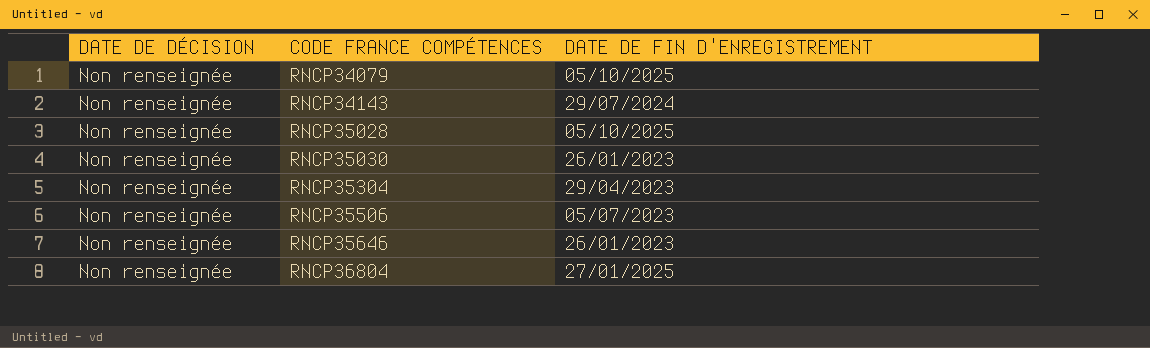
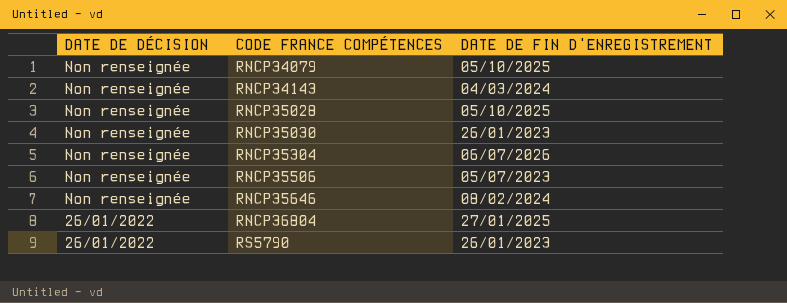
RNCP34143 | DATE DE FIN D'ENREGISTREMENT: 29/07/2024 -> 04/03/2024
RNCP35304 | DATE DE FIN D'ENREGISTREMENT: 29/04/2023 -> 06/07/2026
RNCP35646 | DATE DE FIN D'ENREGISTREMENT: 26/01/2023 -> 08/02/2024
RNCP36804 | DATE DE DÉCISION: Non renseignée -> 26/01/2022
row RS5790: none -> 26/01/2022 | 26/01/2023

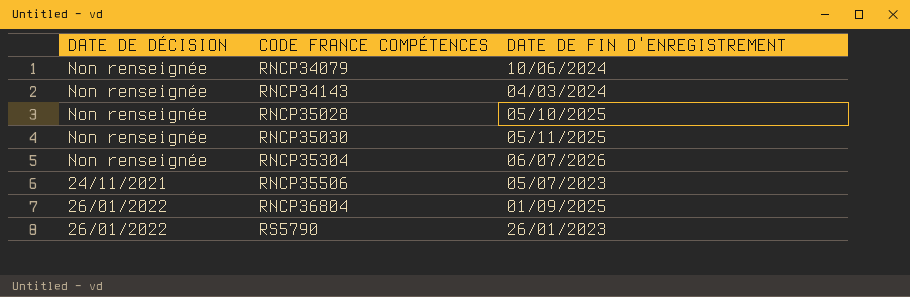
row RNCP35646: Non renseignée | 08/02/2024 -> none
RNCP34079 | DATE DE FIN D'ENREGISTREMENT: 05/10/2025 -> 10/06/2024
RNCP35030 | DATE DE FIN D'ENREGISTREMENT: 26/01/2023 -> 05/11/2025
RNCP35506 | DATE DE DÉCISION: Non renseignée -> 24/11/2021
RNCP36804 | DATE DE FIN D'ENREGISTREMENT: 27/01/2025 -> 01/09/2025

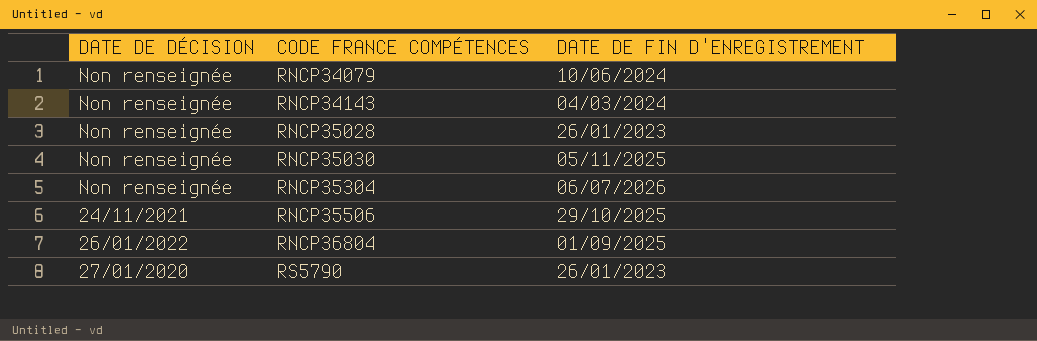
RNCP35028 | DATE DE FIN D'ENREGISTREMENT: 05/10/2025 -> 26/01/2023
RNCP35506 | DATE DE FIN D'ENREGISTREMENT: 05/07/2023 -> 29/10/2025
RS5790 | DATE DE DÉCISION: 26/01/2022 -> 27/01/2020

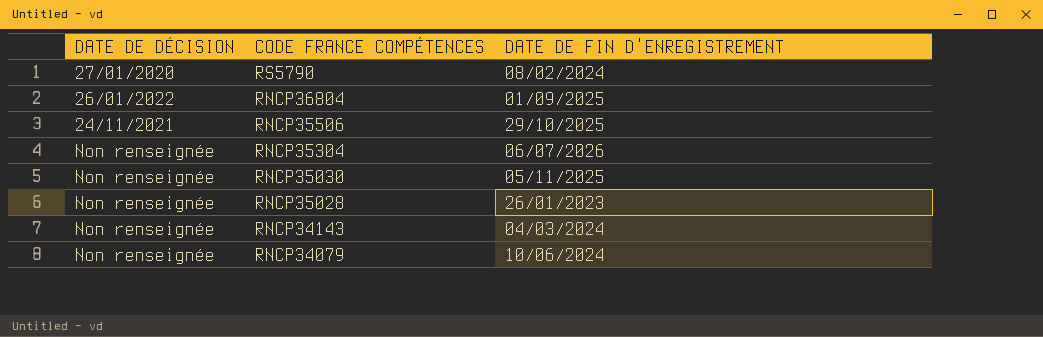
row order: CODE FRANCE COMPÉTENCES ascending -> CODE FRANCE COMPÉTENCES descending
RS5790 | DATE DE FIN D'ENREGISTREMENT: 26/01/2023 -> 08/02/2024

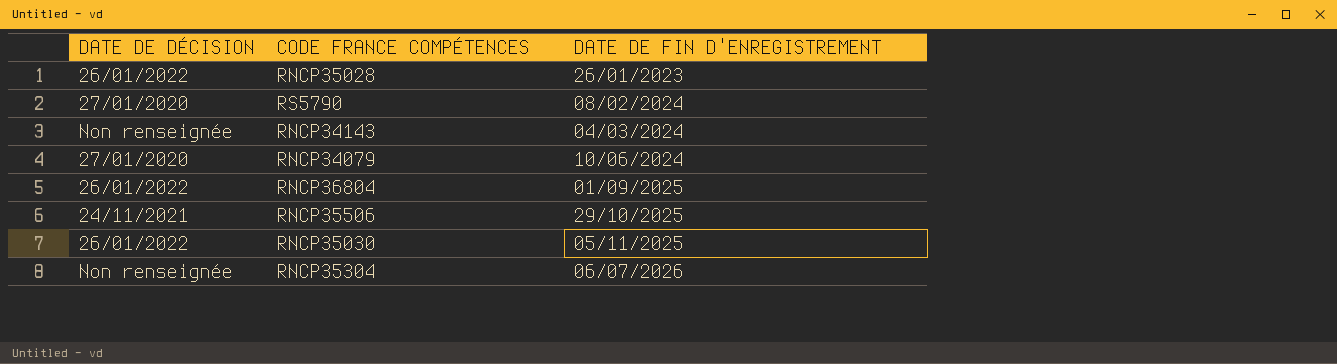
row order: CODE FRANCE COMPÉTENCES descending -> DATE DE FIN D'ENREGISTREMENT ascending
RNCP35028 | DATE DE DÉCISION: Non renseignée -> 26/01/2022
RNCP34079 | DATE DE DÉCISION: Non renseignée -> 27/01/2020
RNCP35030 | DATE DE DÉCISION: Non renseignée -> 26/01/2022

